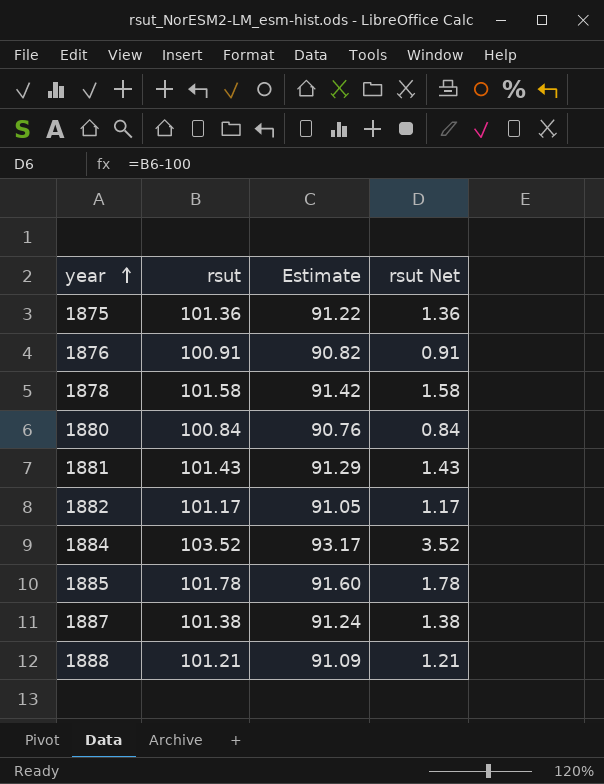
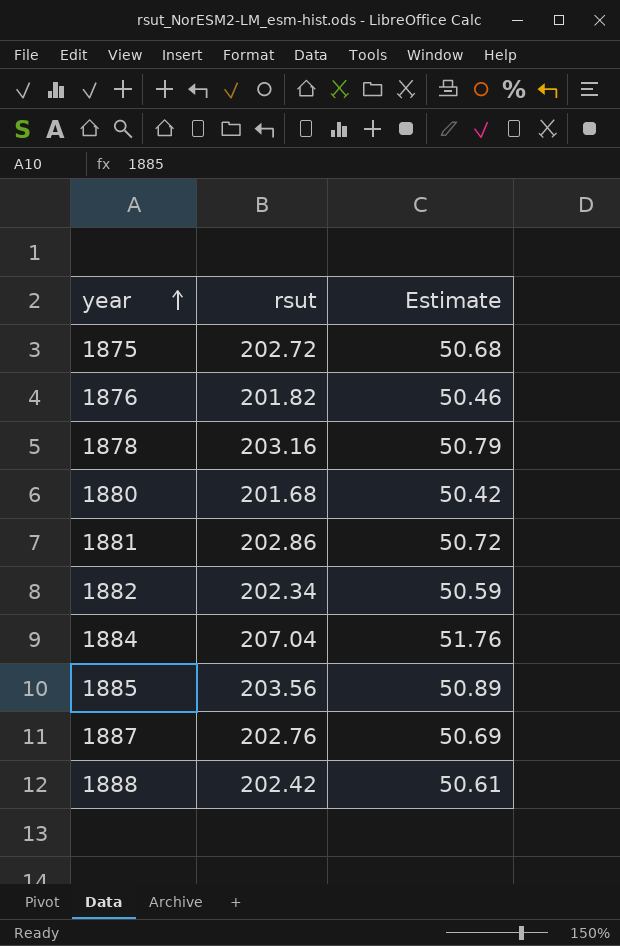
column rsut Net | formula: [rsut] - 100 -> none
column Estimate | formula: [rsut] * 0.9 -> [rsut] * 0.25
1875 | rsut: 101.36 -> 202.72
1876 | rsut: 100.91 -> 201.82
1878 | rsut: 101.58 -> 203.16
1880 | rsut: 100.84 -> 201.68
1881 | rsut: 101.43 -> 202.86
1882 | rsut: 101.17 -> 202.34
1884 | rsut: 103.52 -> 207.04
1885 | rsut: 101.78 -> 203.56
1887 | rsut: 101.38 -> 202.76
1888 | rsut: 101.21 -> 202.42

